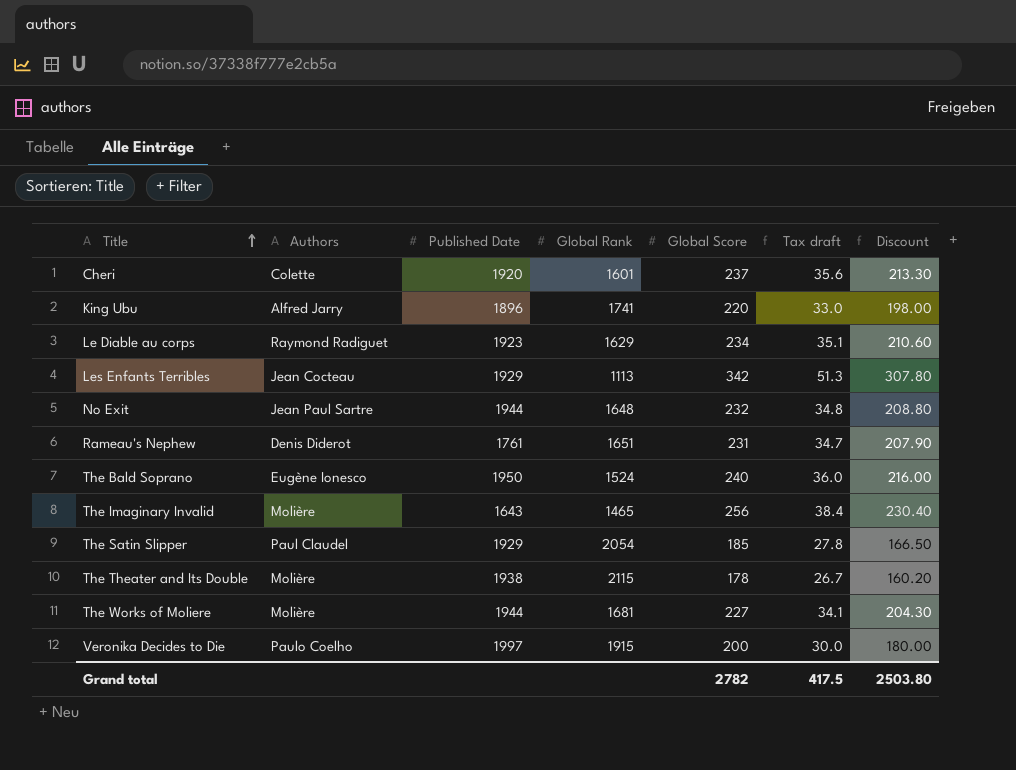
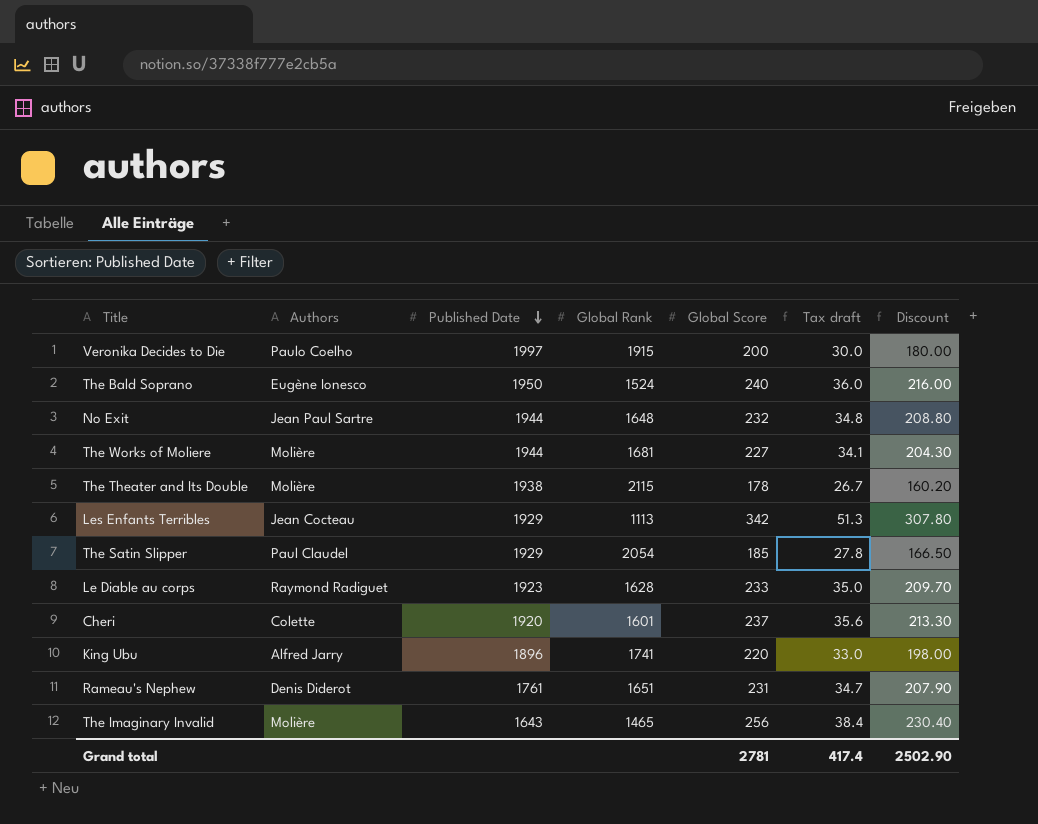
row order: Title ascending -> Published Date descending
Le Diable au corps | Global Rank: 1629 -> 1628
Le Diable au corps | Global Score: 234 -> 233
Le Diable au corps | Tax draft: 35.1 -> 35.0
Le Diable au corps | Discount: 210.60 -> 209.70
Grand total | Global Score: 2782 -> 2781
Grand total | Tax draft: 417.5 -> 417.4
Grand total | Discount: 2503.80 -> 2502.90

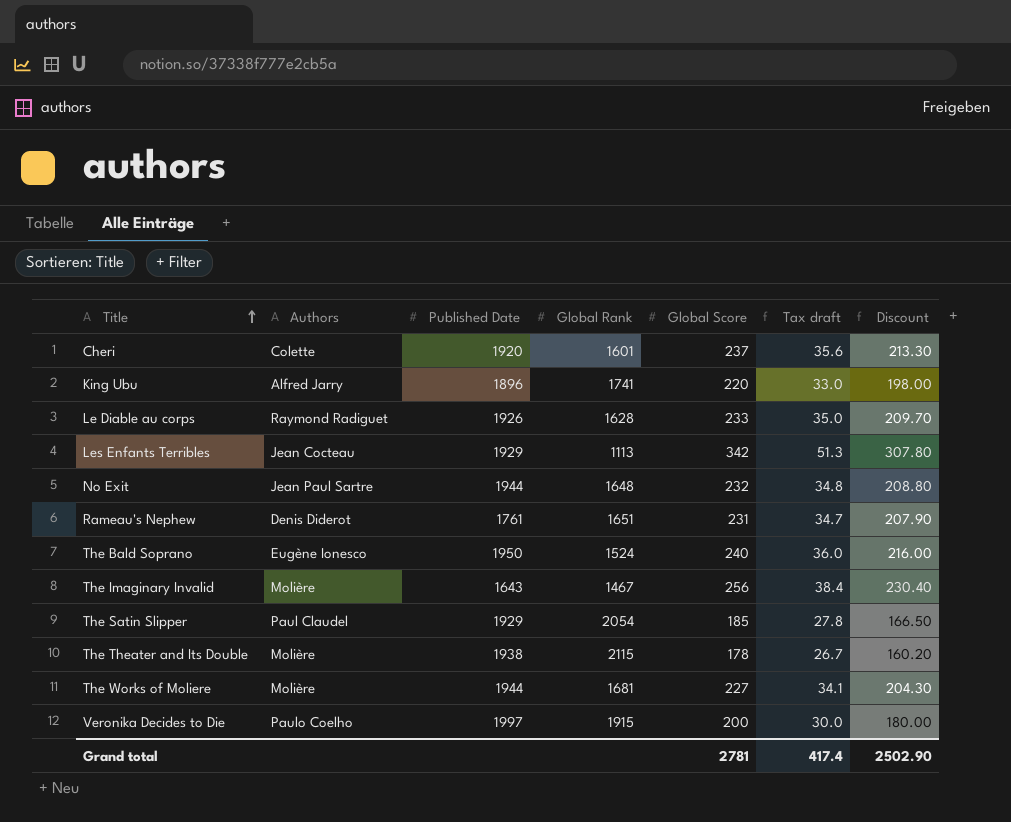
row order: Published Date descending -> Title ascending
Le Diable au corps | Published Date: 1923 -> 1926
The Imaginary Invalid | Global Rank: 1465 -> 1467

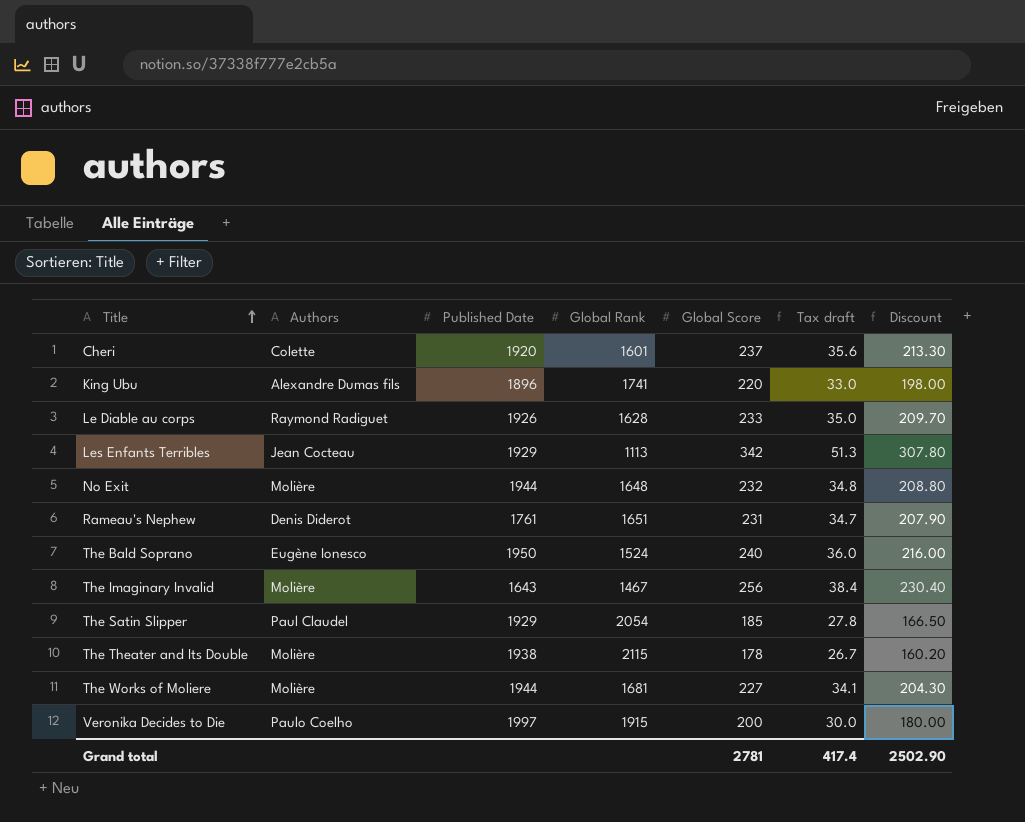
King Ubu | Authors: Alfred Jarry -> Alexandre Dumas fils
No Exit | Authors: Jean Paul Sartre -> Molière

